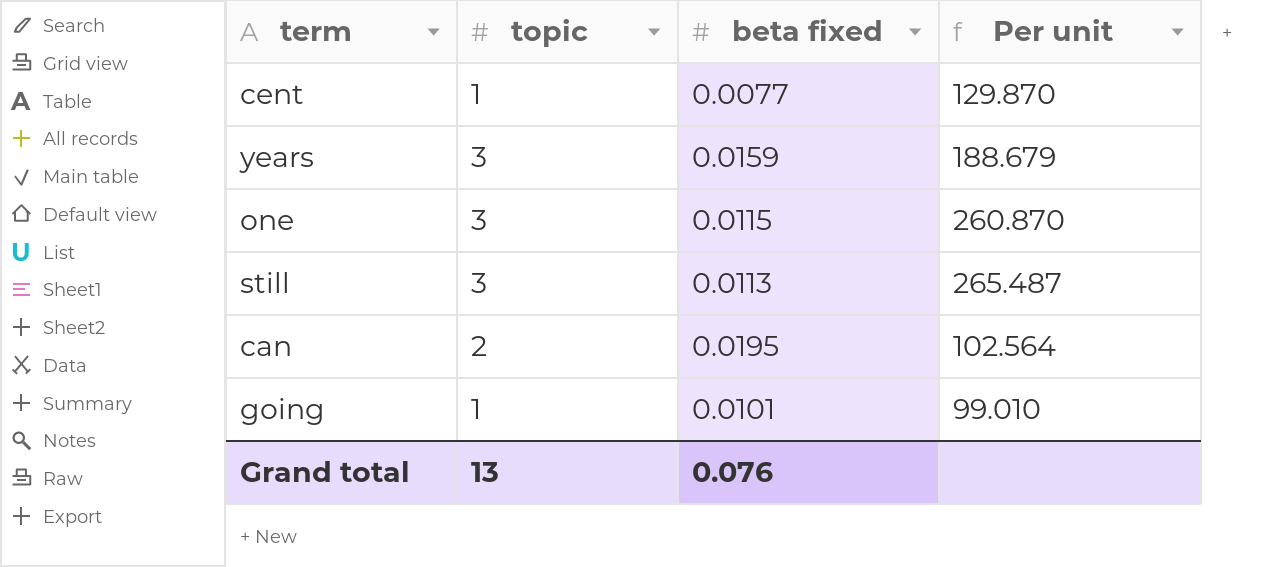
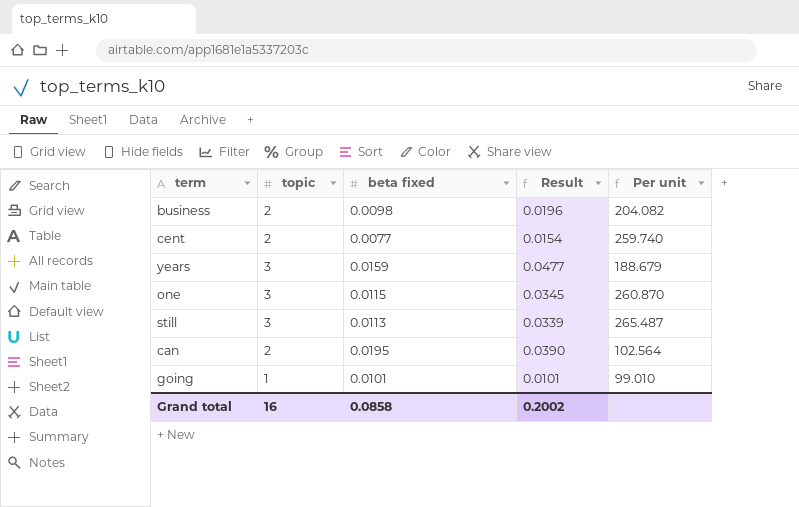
column Result | formula: none -> [topic] * [beta fixed]
row business: none -> 2 | 0.0098 | 0.0196 | 204.082
cent | topic: 1 -> 2
cent | Per unit: 129.870 -> 259.740
Grand total | topic: 13 -> 16
Grand total | beta fixed: 0.076 -> 0.0858

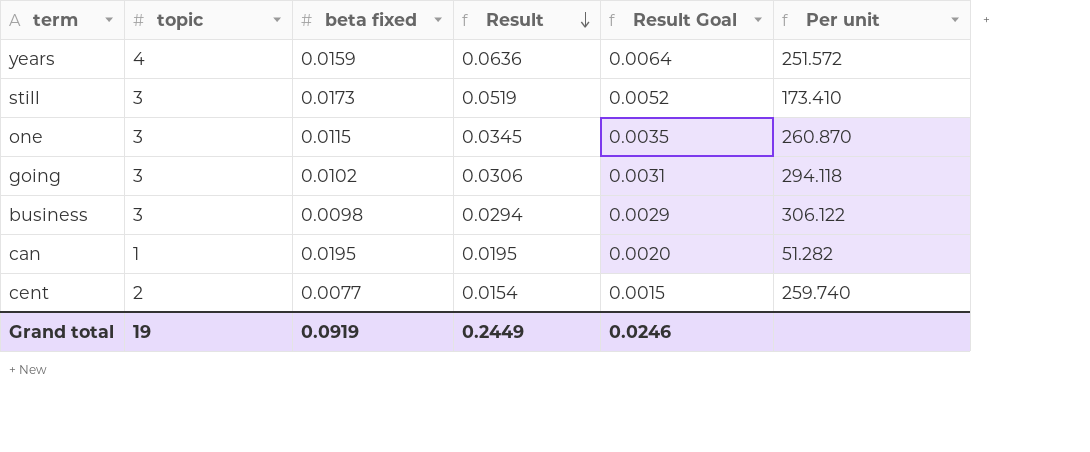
row order: none -> Result descending
column Result Goal | formula: none -> [Result] * 0.1
years | topic: 3 -> 4
years | Result: 0.0477 -> 0.0636
years | Per unit: 188.679 -> 251.572
still | beta fixed: 0.0113 -> 0.0173
still | Result: 0.0339 -> 0.0519
still | Per unit: 265.487 -> 173.410
going | topic: 1 -> 3
going | beta fixed: 0.0101 -> 0.0102
going | Result: 0.0101 -> 0.0306
going | Per unit: 99.010 -> 294.118
business | topic: 2 -> 3
business | Result: 0.0196 -> 0.0294
business | Per unit: 204.082 -> 306.122
can | topic: 2 -> 1
can | Result: 0.0390 -> 0.0195
can | Per unit: 102.564 -> 51.282
Grand total | topic: 16 -> 19
Grand total | beta fixed: 0.0858 -> 0.0919
Grand total | Result: 0.2002 -> 0.2449

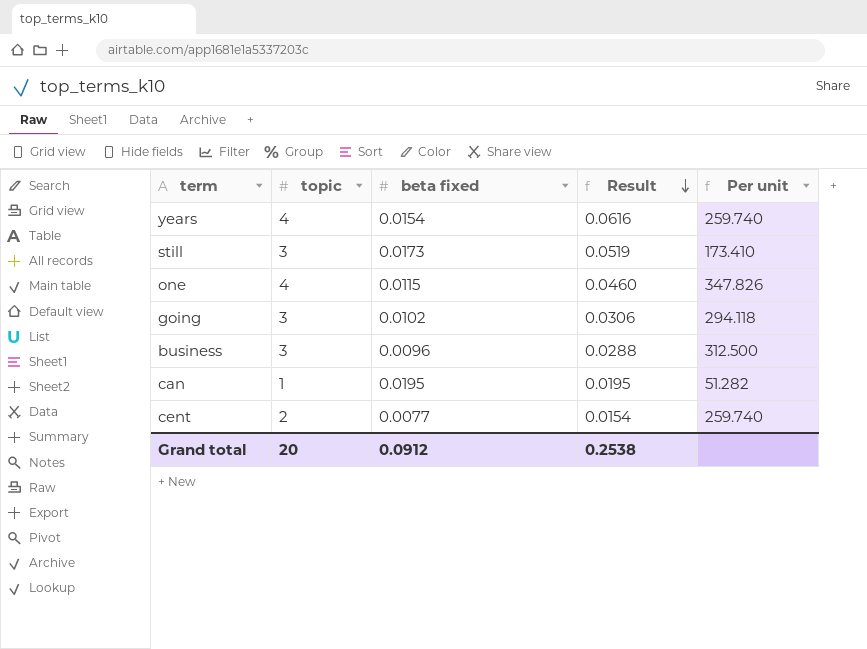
column Result Goal | formula: [Result] * 0.1 -> none
years | beta fixed: 0.0159 -> 0.0154
years | Result: 0.0636 -> 0.0616
years | Per unit: 251.572 -> 259.740
one | topic: 3 -> 4
one | Result: 0.0345 -> 0.0460
one | Per unit: 260.870 -> 347.826
business | beta fixed: 0.0098 -> 0.0096
business | Result: 0.0294 -> 0.0288
business | Per unit: 306.122 -> 312.500
Grand total | topic: 19 -> 20
Grand total | beta fixed: 0.0919 -> 0.0912
Grand total | Result: 0.2449 -> 0.2538

